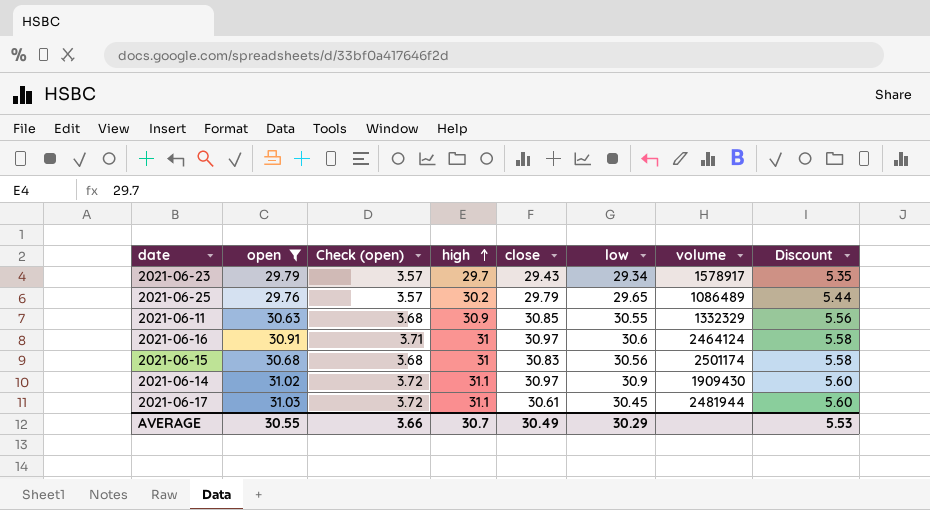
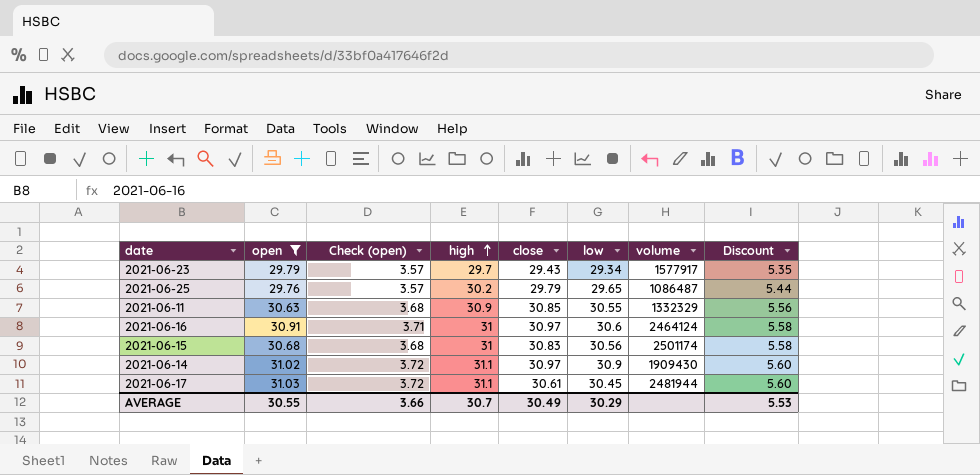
2021-06-23 | volume: 1578917 -> 1577917
2021-06-25 | volume: 1086489 -> 1086487

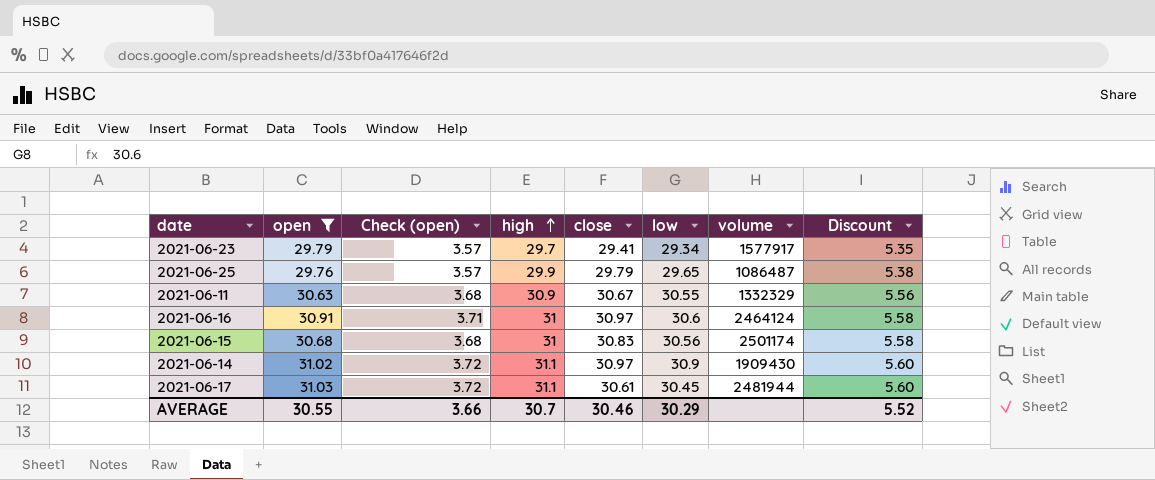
2021-06-23 | close: 29.43 -> 29.41
2021-06-25 | high: 30.2 -> 29.9
2021-06-25 | Discount: 5.44 -> 5.38
2021-06-11 | close: 30.85 -> 30.67
AVERAGE | close: 30.49 -> 30.46
AVERAGE | Discount: 5.53 -> 5.52

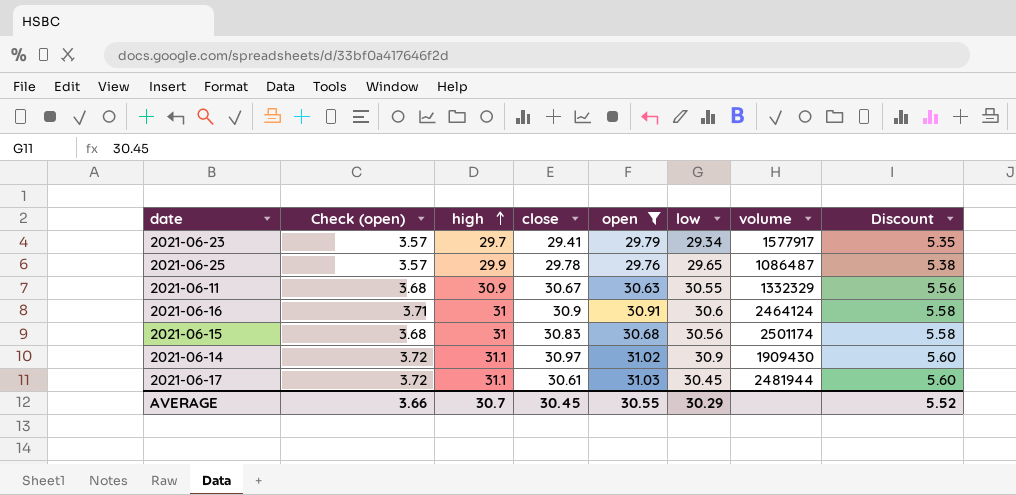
column open | position: 2 -> 5
2021-06-25 | close: 29.79 -> 29.78
2021-06-16 | close: 30.97 -> 30.9
AVERAGE | close: 30.46 -> 30.45

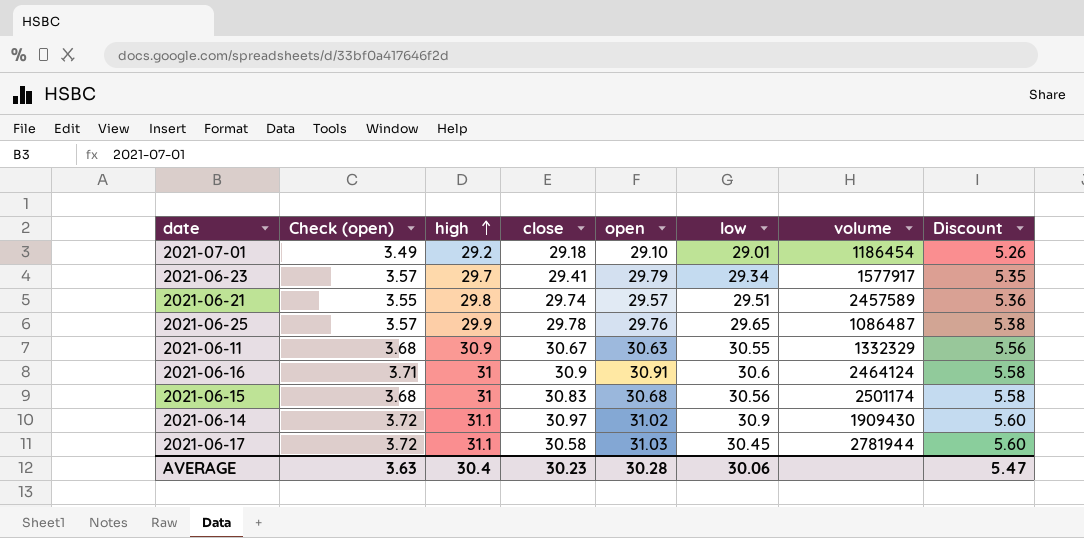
filter: open >= 29.76 -> none
2021-06-17 | close: 30.61 -> 30.58
2021-06-17 | volume: 2481944 -> 2781944
AVERAGE | Check (open): 3.66 -> 3.63
AVERAGE | high: 30.7 -> 30.4
AVERAGE | close: 30.45 -> 30.23
AVERAGE | open: 30.55 -> 30.28
AVERAGE | low: 30.29 -> 30.06
AVERAGE | Discount: 5.52 -> 5.47

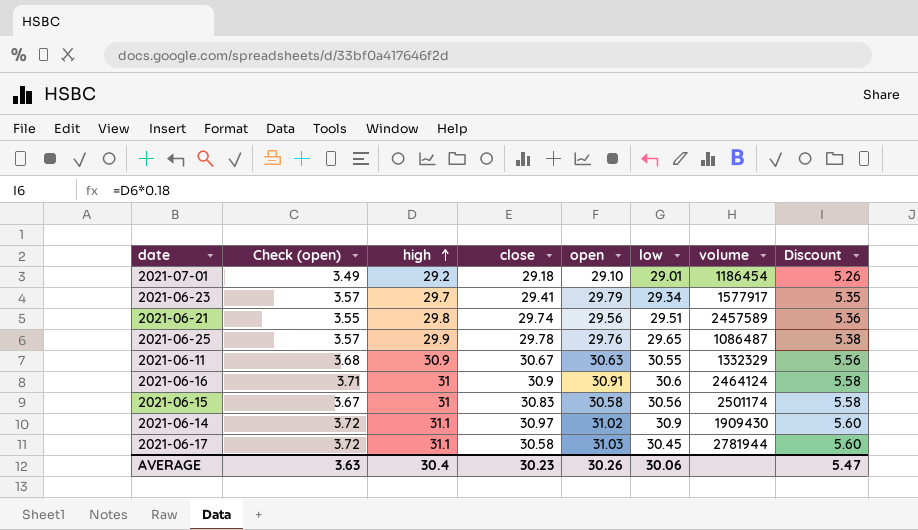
2021-06-21 | open: 29.57 -> 29.56
2021-06-15 | Check (open): 3.68 -> 3.67
2021-06-15 | open: 30.68 -> 30.58
AVERAGE | open: 30.28 -> 30.26

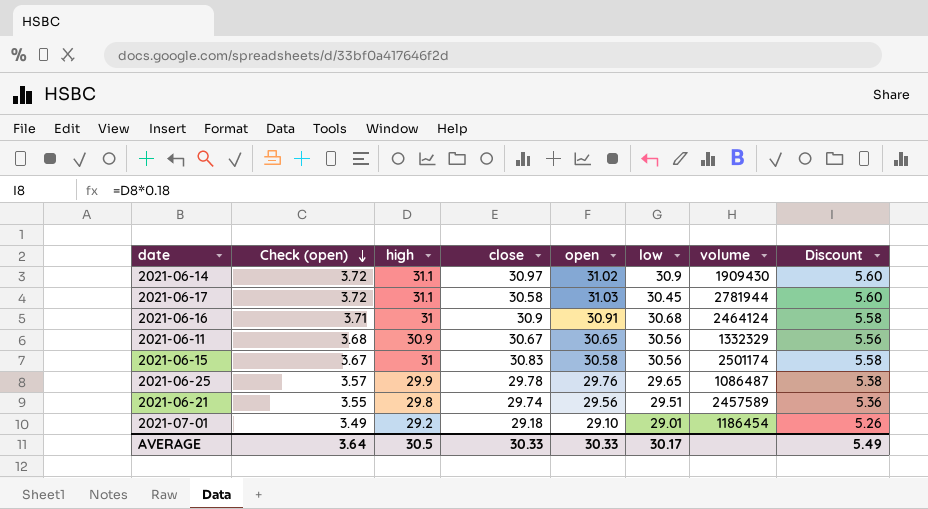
row order: high ascending -> Check (open) descending
row 2021-06-23: 3.57 | 29.7 | 29.41 | 29.79 | 29.34 | 1577917 | 5.35 -> none
2021-06-16 | low: 30.6 -> 30.68
2021-06-11 | open: 30.63 -> 30.65
2021-06-11 | low: 30.55 -> 30.56
AVERAGE | Check (open): 3.63 -> 3.64
AVERAGE | high: 30.4 -> 30.5
AVERAGE | close: 30.23 -> 30.33
AVERAGE | open: 30.26 -> 30.33
AVERAGE | low: 30.06 -> 30.17
AVERAGE | Discount: 5.47 -> 5.49

